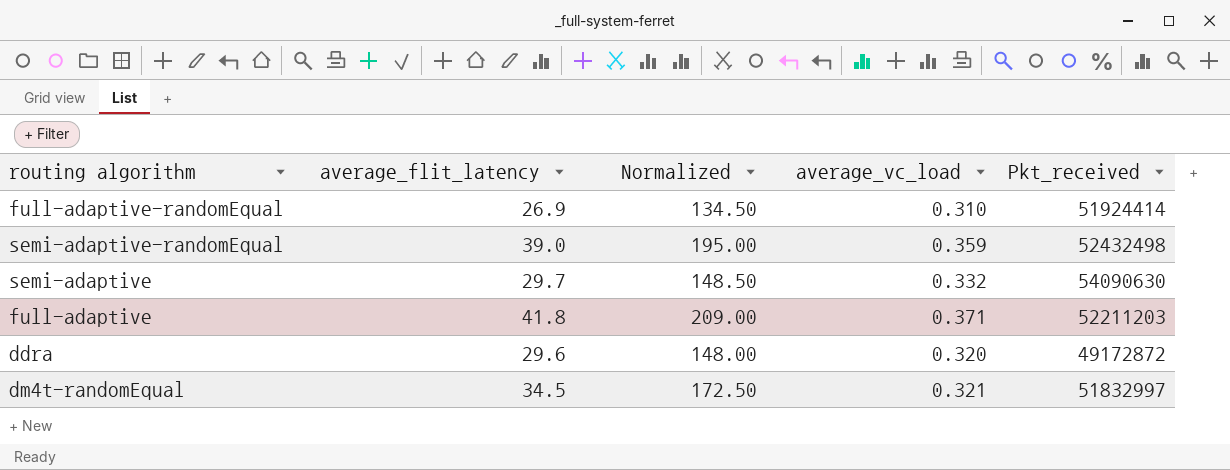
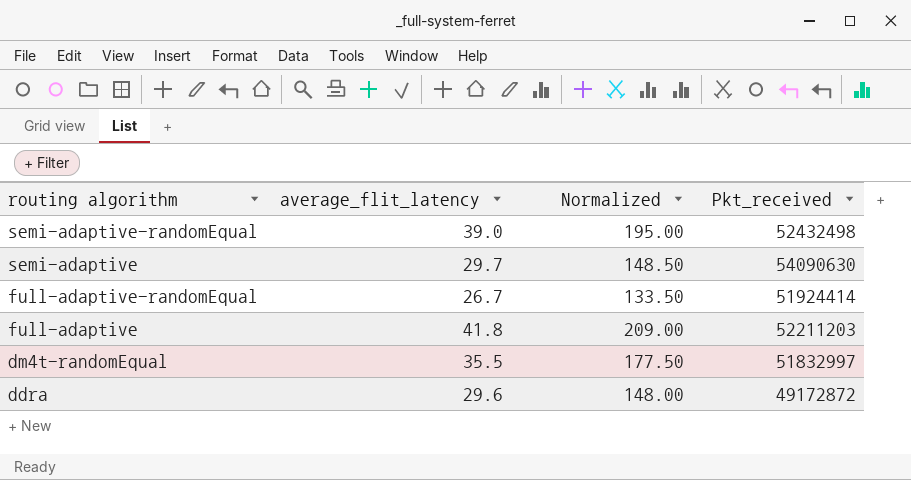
row order: none -> routing algorithm descending
column average_vc_load | position: 4 -> none
full-adaptive-randomEqual | average_flit_latency: 26.9 -> 26.7
full-adaptive-randomEqual | Normalized: 134.50 -> 133.50
dm4t-randomEqual | average_flit_latency: 34.5 -> 35.5
dm4t-randomEqual | Normalized: 172.50 -> 177.50

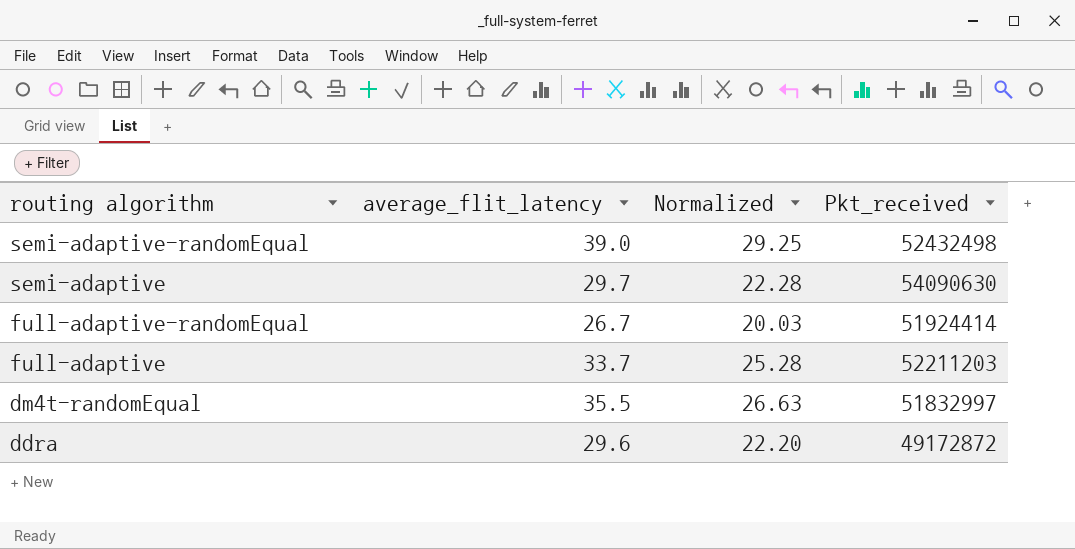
column Normalized | formula: [average_flit_latency] * 5 -> [average_flit_latency] * 0.75
full-adaptive | average_flit_latency: 41.8 -> 33.7

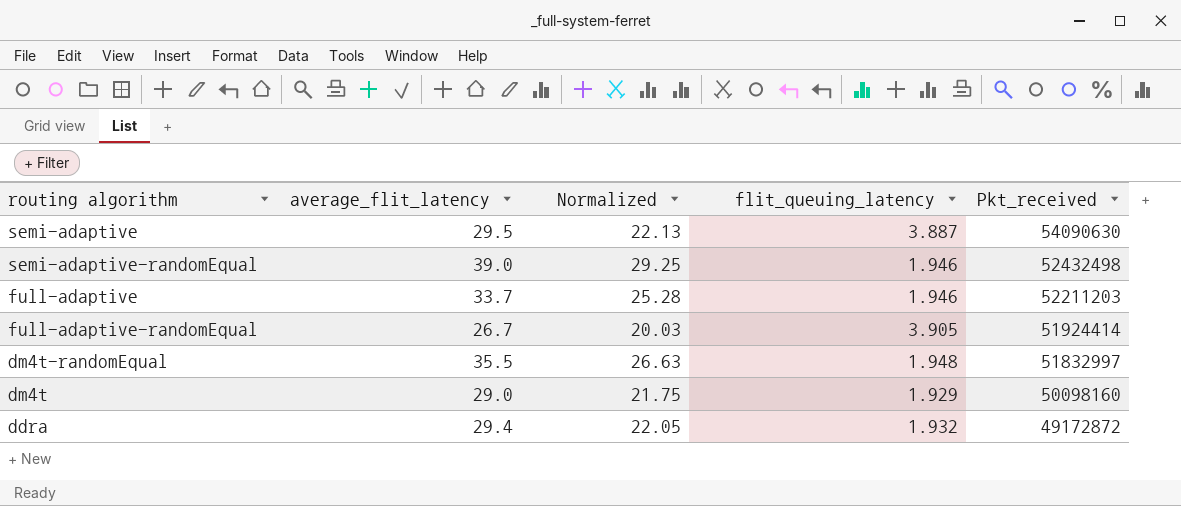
row order: routing algorithm descending -> Pkt_received descending
column flit_queuing_latency | position: none -> 4
semi-adaptive | average_flit_latency: 29.7 -> 29.5
semi-adaptive | Normalized: 22.28 -> 22.13
row dm4t: none -> 29.0 | 21.75 | 1.929 | 50098160
ddra | average_flit_latency: 29.6 -> 29.4
ddra | Normalized: 22.20 -> 22.05

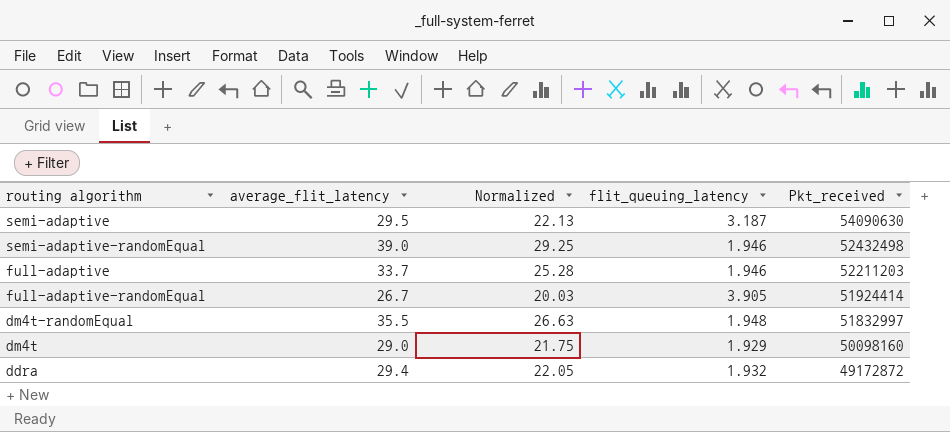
semi-adaptive | flit_queuing_latency: 3.887 -> 3.187

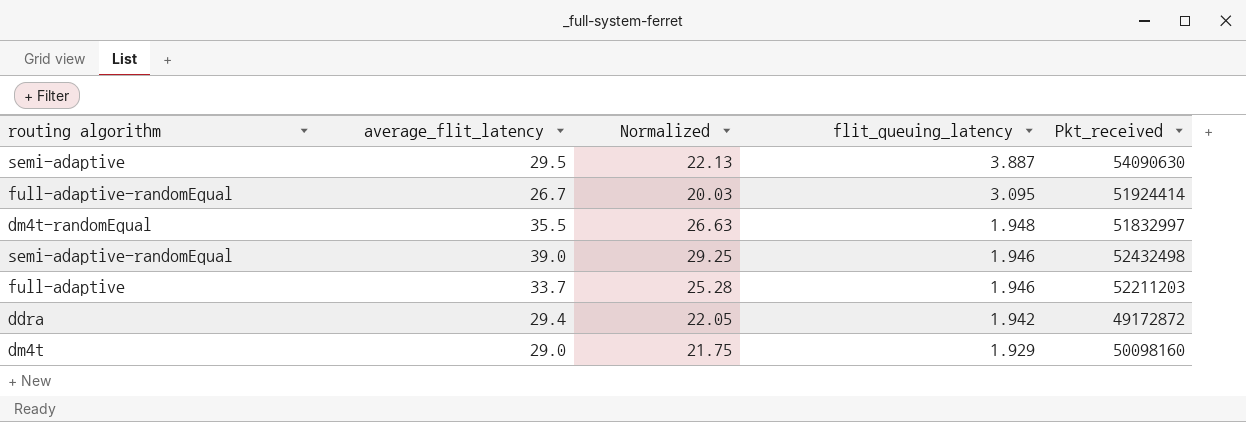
row order: Pkt_received descending -> flit_queuing_latency descending
semi-adaptive | flit_queuing_latency: 3.187 -> 3.887
full-adaptive-randomEqual | flit_queuing_latency: 3.905 -> 3.095
ddra | flit_queuing_latency: 1.932 -> 1.942

